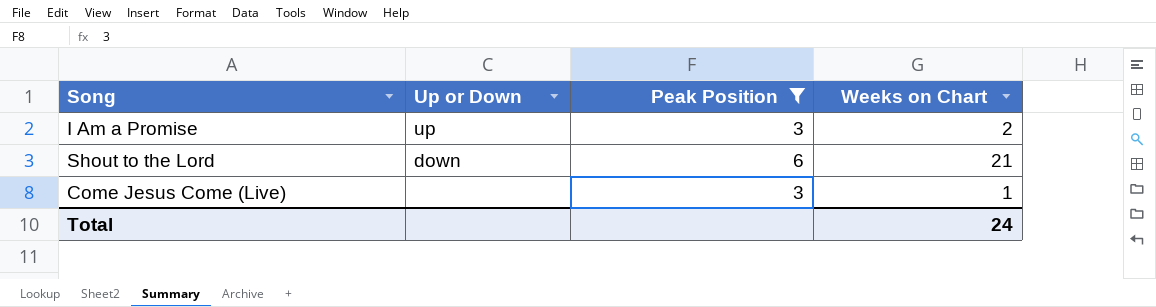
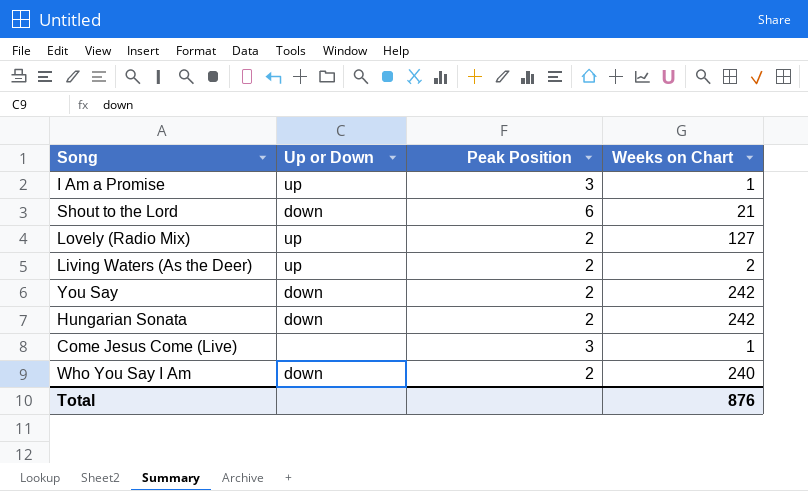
filter: Peak Position != 2 -> none
I Am a Promise | Weeks on Chart: 2 -> 1
Total | Weeks on Chart: 24 -> 876

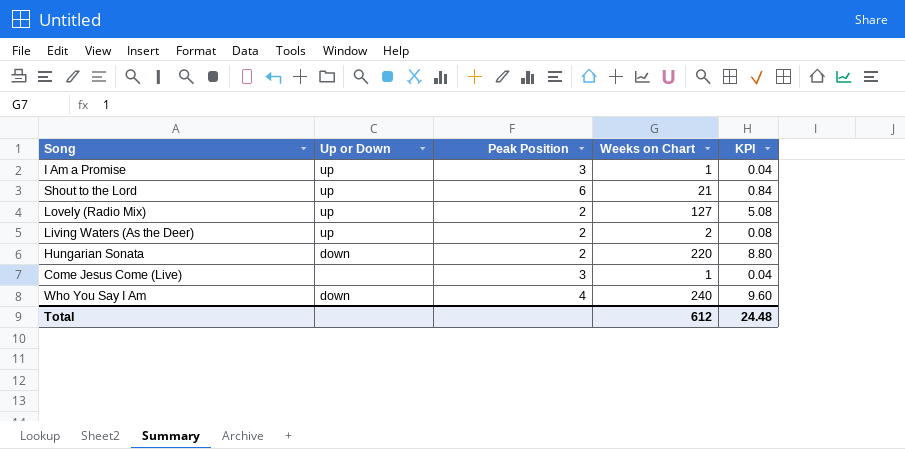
column KPI | formula: none -> [Weeks on Chart] * 0.04
row You Say: down | 2 | 242 -> none
Shout to the Lord | Up or Down: down -> up
Hungarian Sonata | Weeks on Chart: 242 -> 220
Who You Say I Am | Peak Position: 2 -> 4
Total | Weeks on Chart: 876 -> 612

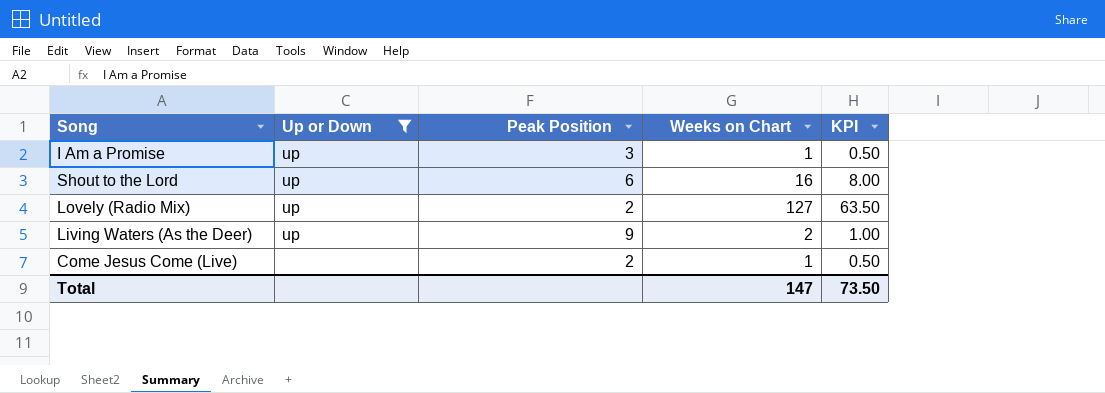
filter: none -> Up or Down != down
column KPI | formula: [Weeks on Chart] * 0.04 -> [Weeks on Chart] * 0.5
Shout to the Lord | Weeks on Chart: 21 -> 16
Living Waters (As the Deer) | Peak Position: 2 -> 9
Come Jesus Come (Live) | Peak Position: 3 -> 2
Total | Weeks on Chart: 612 -> 147
Total | KPI: 24.48 -> 73.50

